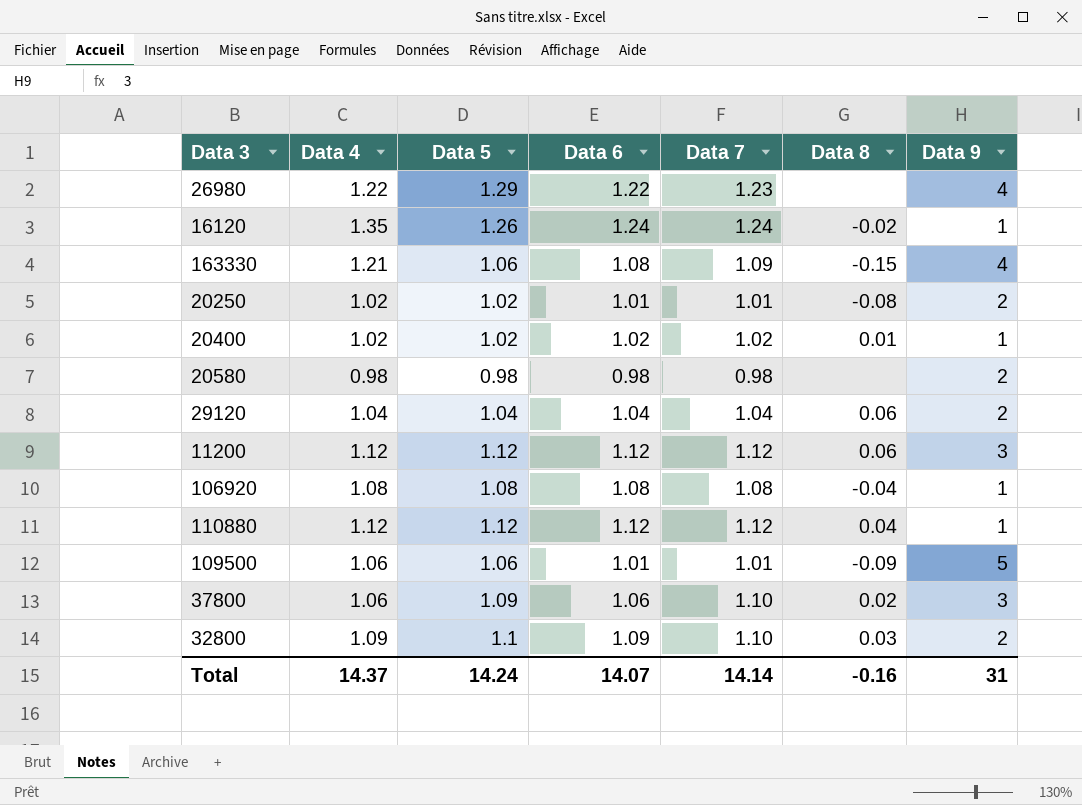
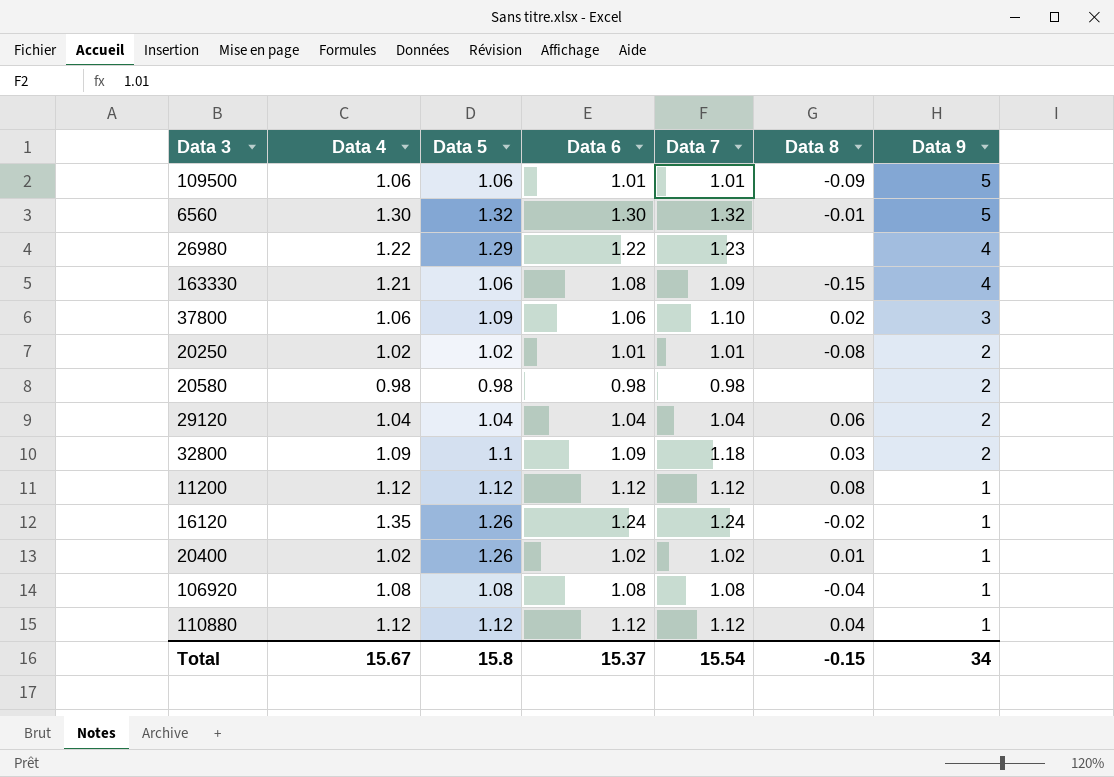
row order: none -> Data 9 descending
row 6560: none -> 1.30 | 1.32 | 1.30 | 1.32 | -0.01 | 5
32800 | Data 7: 1.10 -> 1.18
11200 | Data 8: 0.06 -> 0.08
11200 | Data 9: 3 -> 1
20400 | Data 5: 1.02 -> 1.26
Total | Data 4: 14.37 -> 15.67
Total | Data 5: 14.24 -> 15.8
Total | Data 6: 14.07 -> 15.37
Total | Data 7: 14.14 -> 15.54
Total | Data 8: -0.16 -> -0.15
Total | Data 9: 31 -> 34

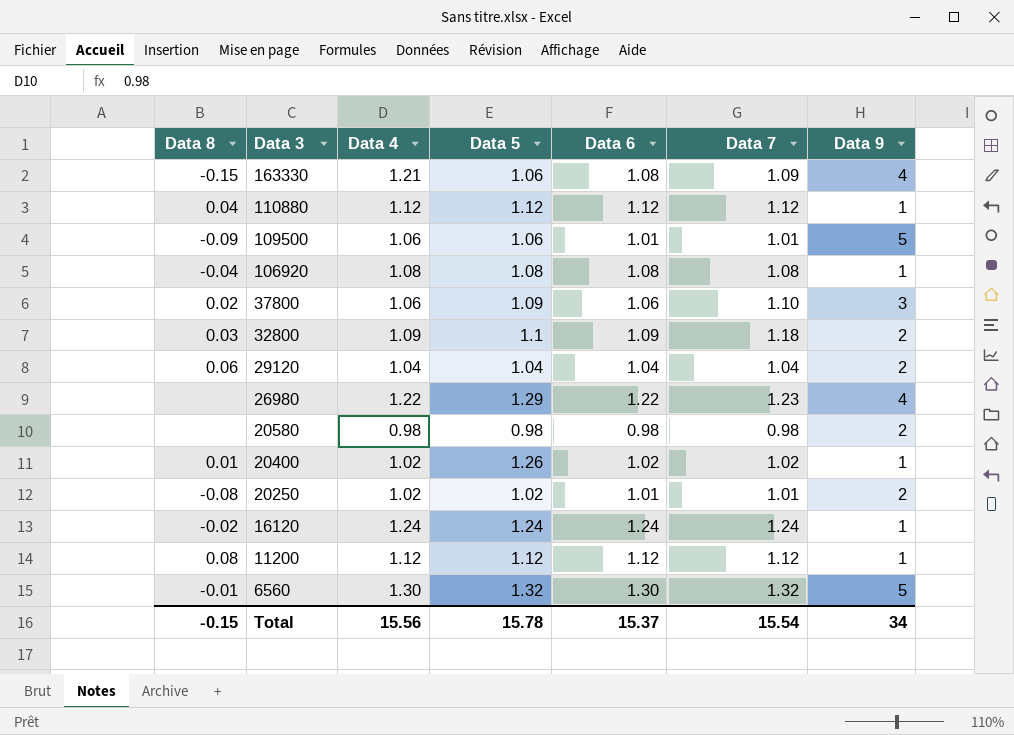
row order: Data 9 descending -> Data 3 descending
column Data 8 | position: 6 -> 1
16120 | Data 4: 1.35 -> 1.24
16120 | Data 5: 1.26 -> 1.24
Total | Data 4: 15.67 -> 15.56
Total | Data 5: 15.8 -> 15.78

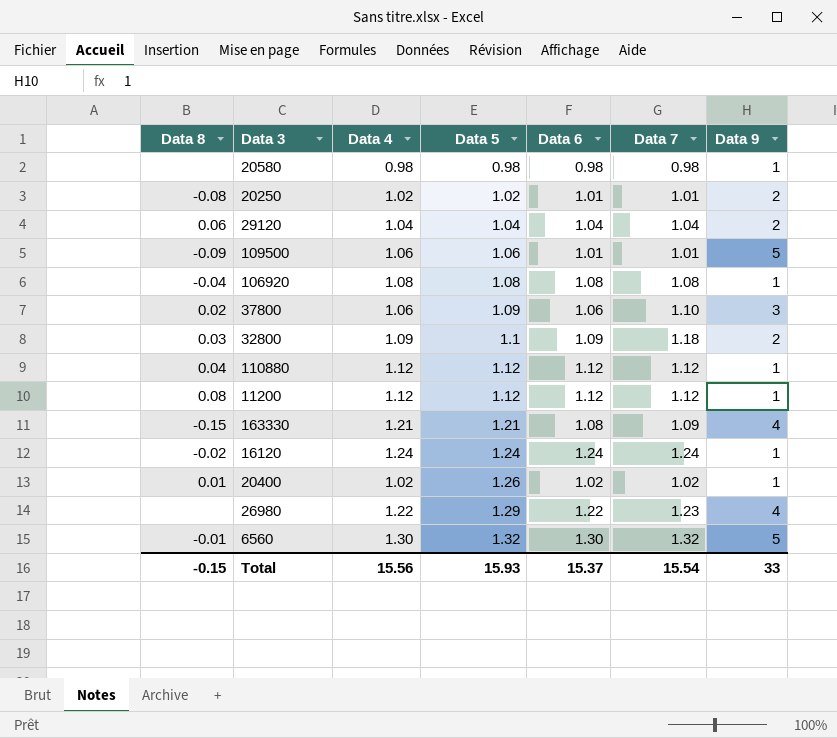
row order: Data 3 descending -> Data 5 ascending
20580 | Data 9: 2 -> 1
163330 | Data 5: 1.06 -> 1.21
Total | Data 5: 15.78 -> 15.93
Total | Data 9: 34 -> 33

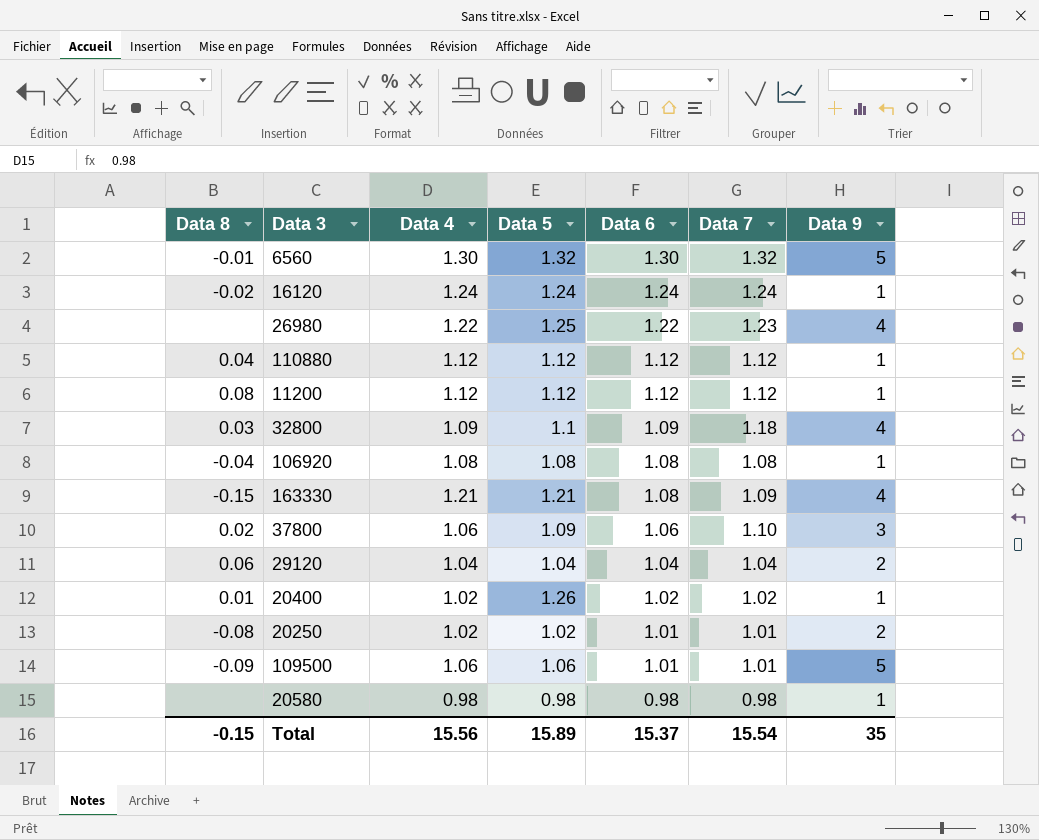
row order: Data 5 ascending -> Data 6 descending
26980 | Data 5: 1.29 -> 1.25
32800 | Data 9: 2 -> 4
Total | Data 5: 15.93 -> 15.89
Total | Data 9: 33 -> 35

